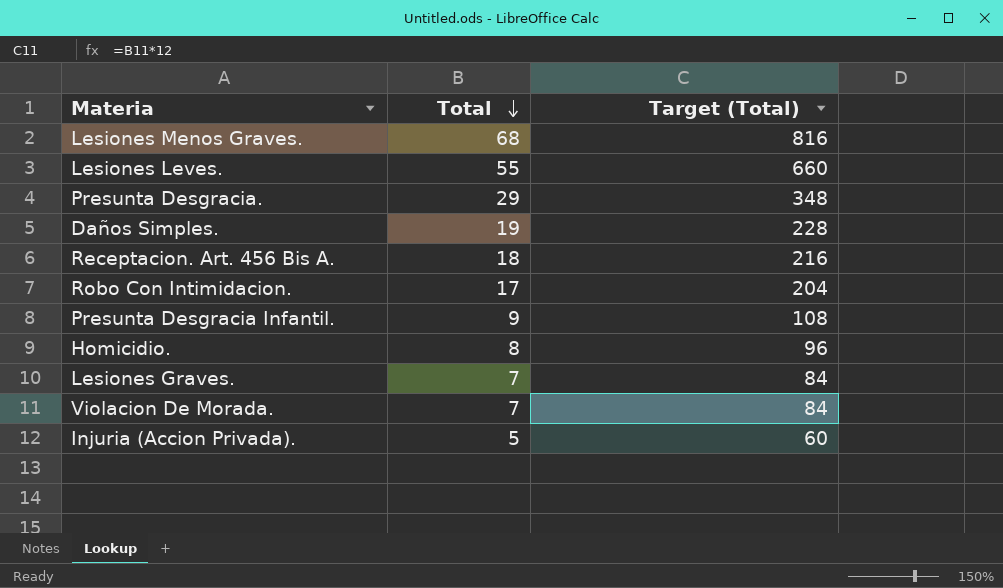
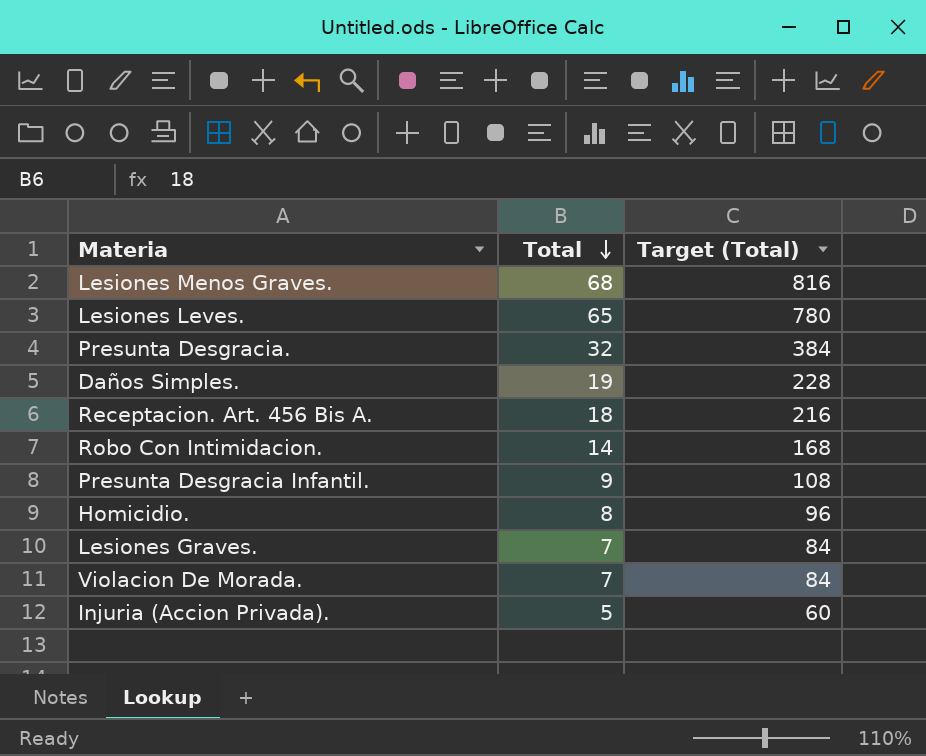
Lesiones Leves. | Total: 55 -> 65
Lesiones Leves. | Target (Total): 660 -> 780
Presunta Desgracia. | Total: 29 -> 32
Presunta Desgracia. | Target (Total): 348 -> 384
Robo Con Intimidacion. | Total: 17 -> 14
Robo Con Intimidacion. | Target (Total): 204 -> 168

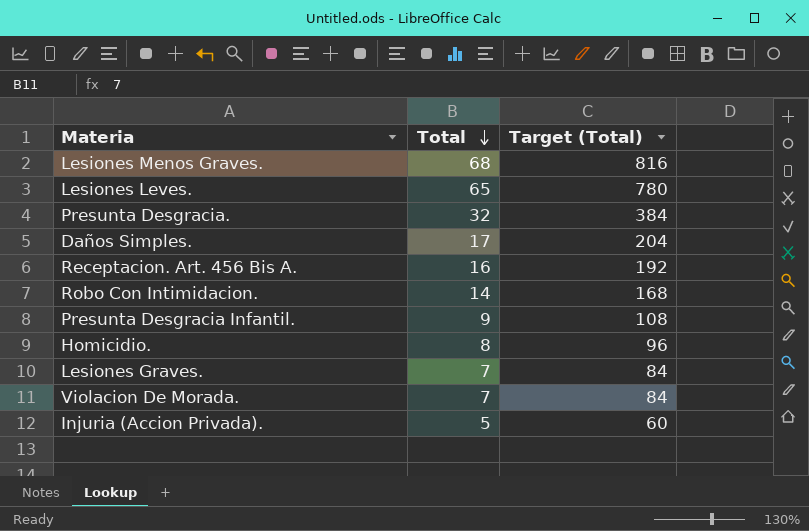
Daños Simples. | Total: 19 -> 17
Daños Simples. | Target (Total): 228 -> 204
Receptacion. Art. 456 Bis A. | Total: 18 -> 16
Receptacion. Art. 456 Bis A. | Target (Total): 216 -> 192

